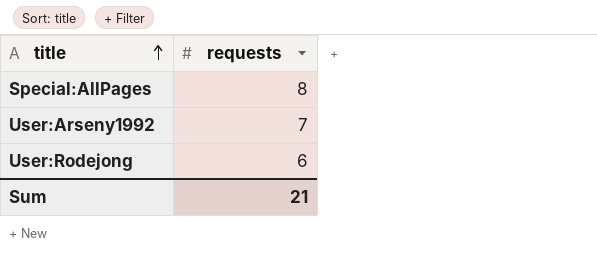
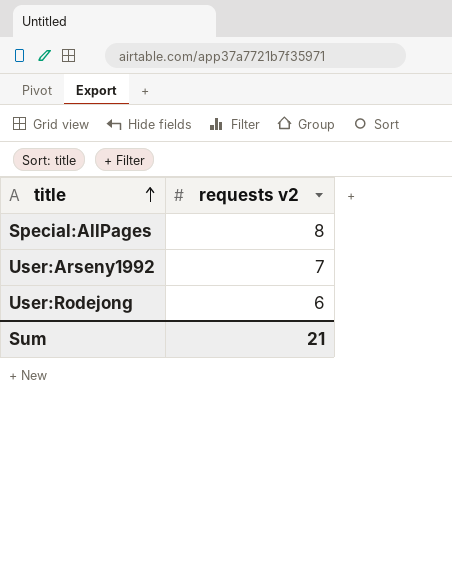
column name: requests -> requests v2

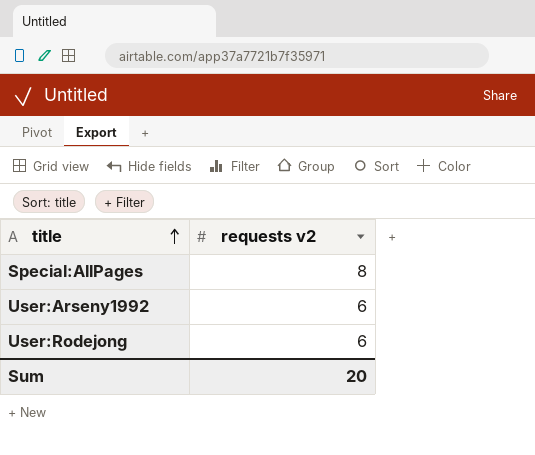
User:Arseny1992 | requests v2: 7 -> 6
Sum | requests v2: 21 -> 20

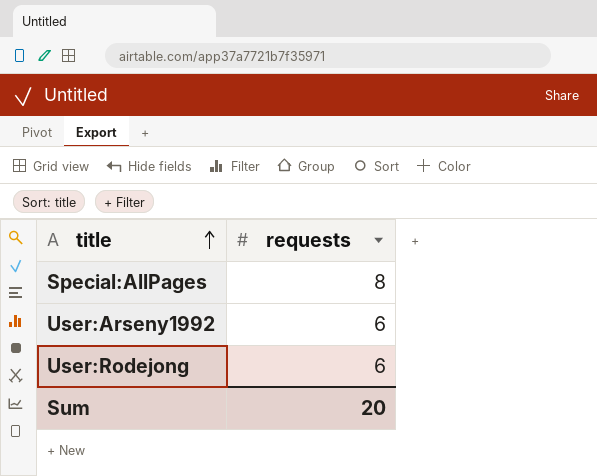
column name: requests v2 -> requests

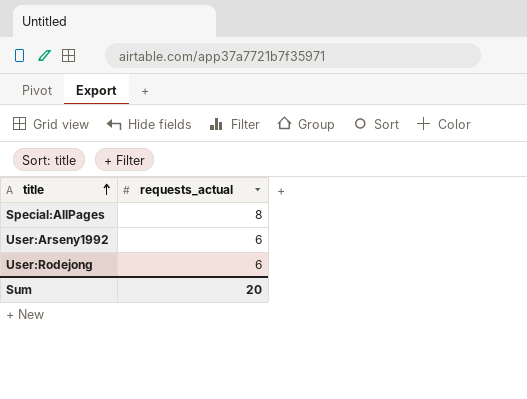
column name: requests -> requests_actual

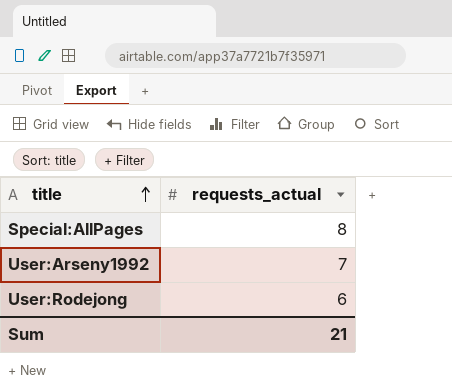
User:Arseny1992 | requests_actual: 6 -> 7
Sum | requests_actual: 20 -> 21

